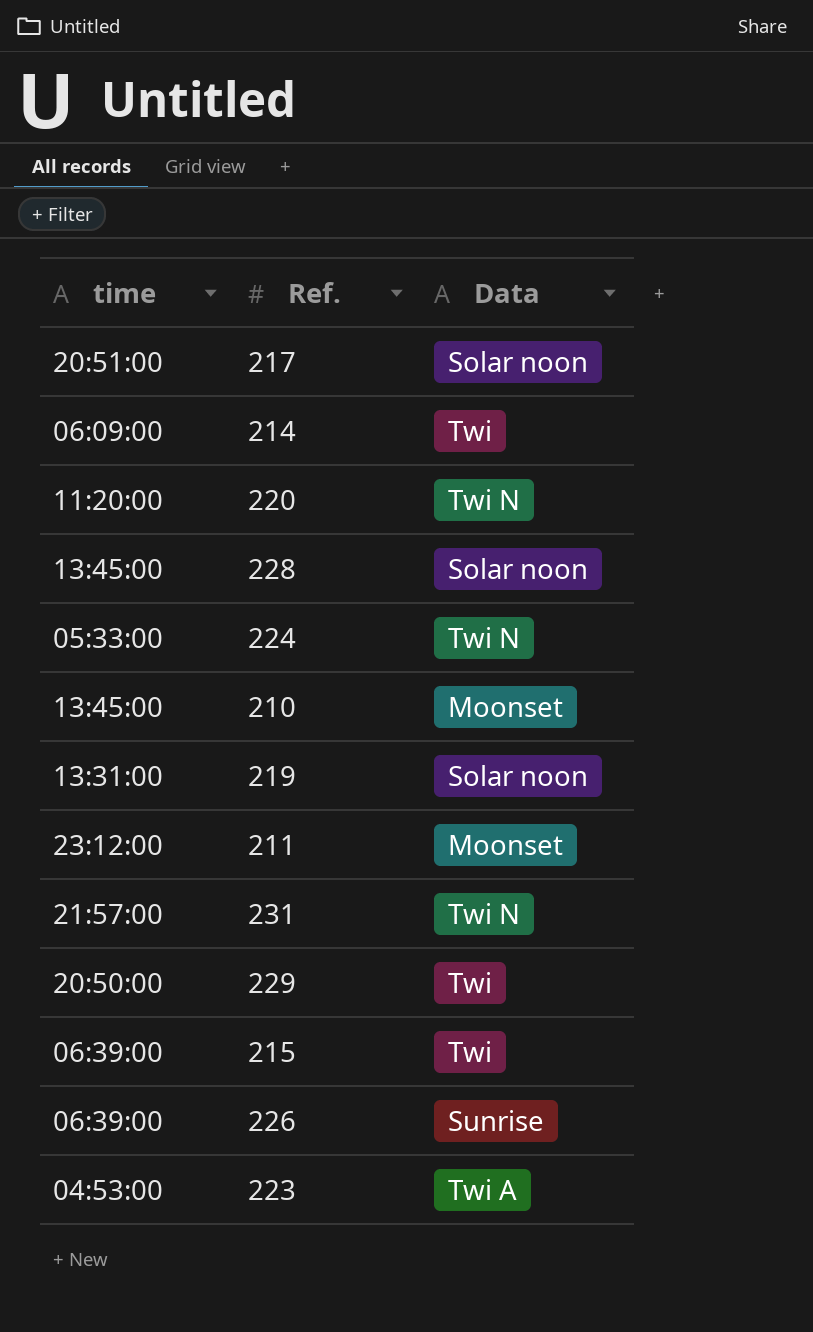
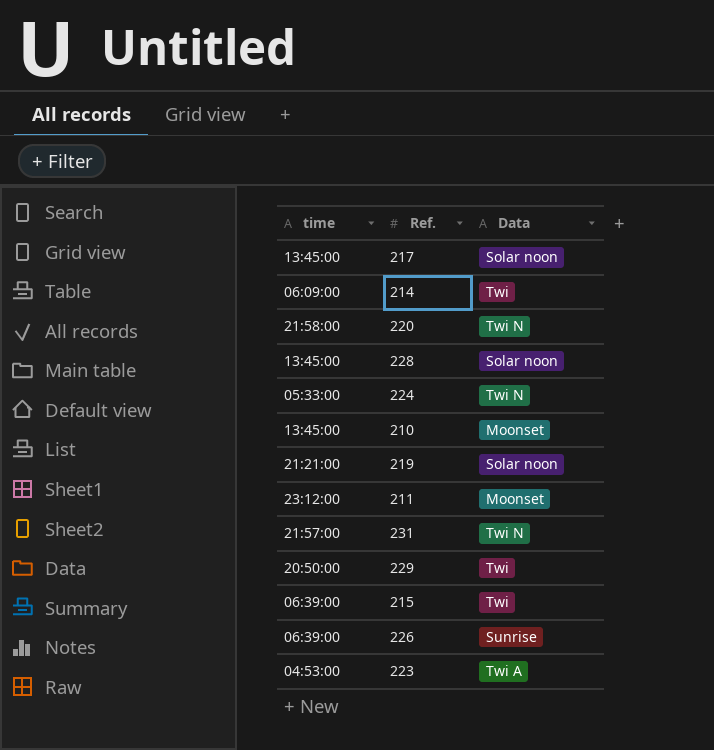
217 | time: 20:51:00 -> 13:45:00
220 | time: 11:20:00 -> 21:58:00
219 | time: 13:31:00 -> 21:21:00

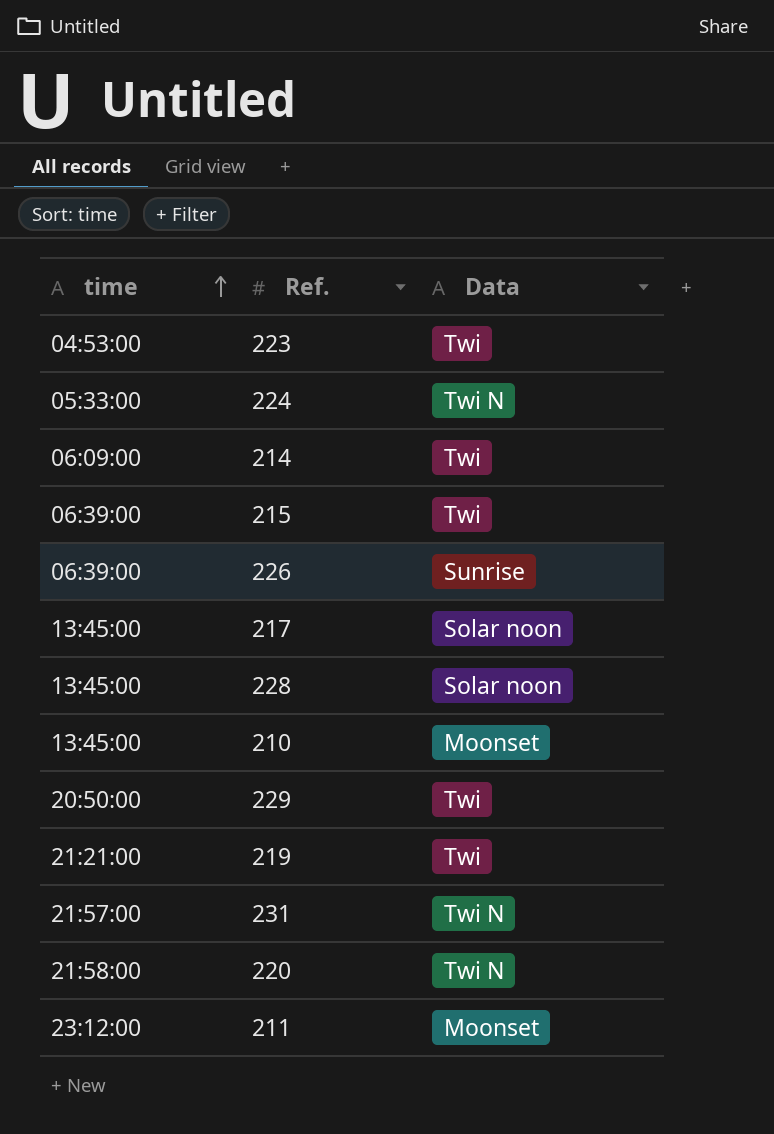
row order: none -> time ascending
223 | Data: Twi A -> Twi
219 | Data: Solar noon -> Twi

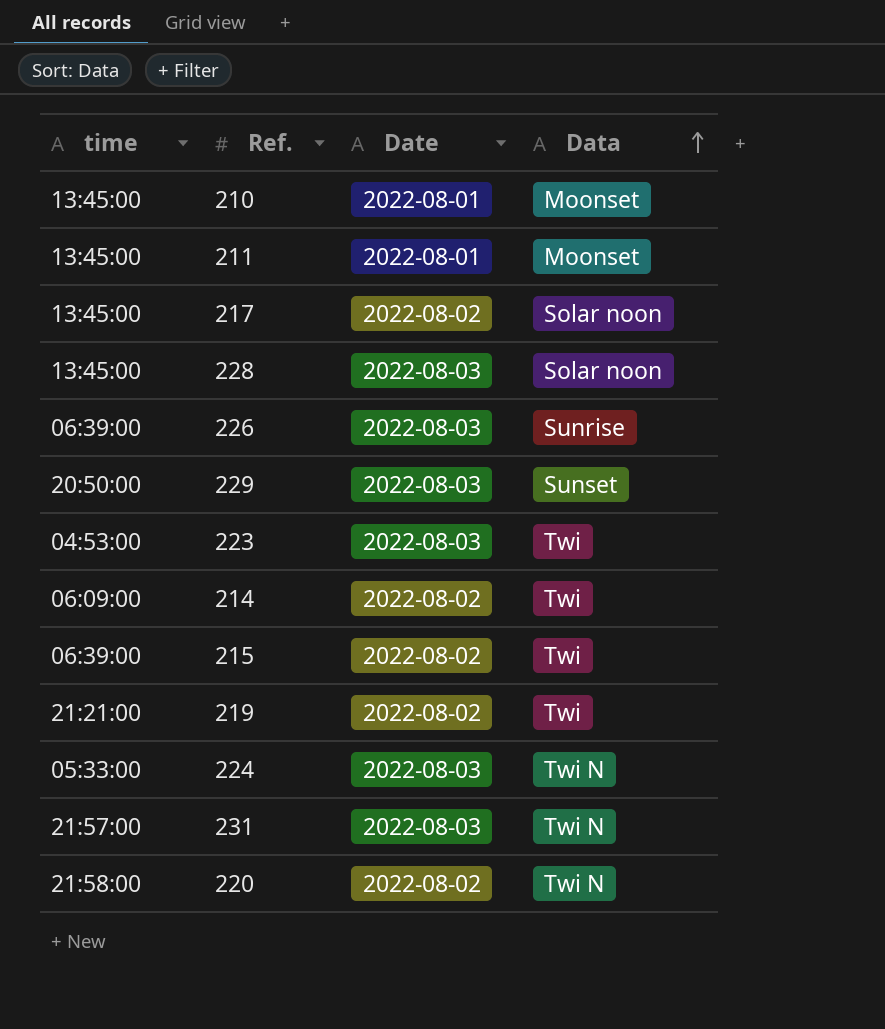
row order: time ascending -> Data ascending
column Date | position: none -> 3
211 | time: 23:12:00 -> 13:45:00
229 | Data: Twi -> Sunset

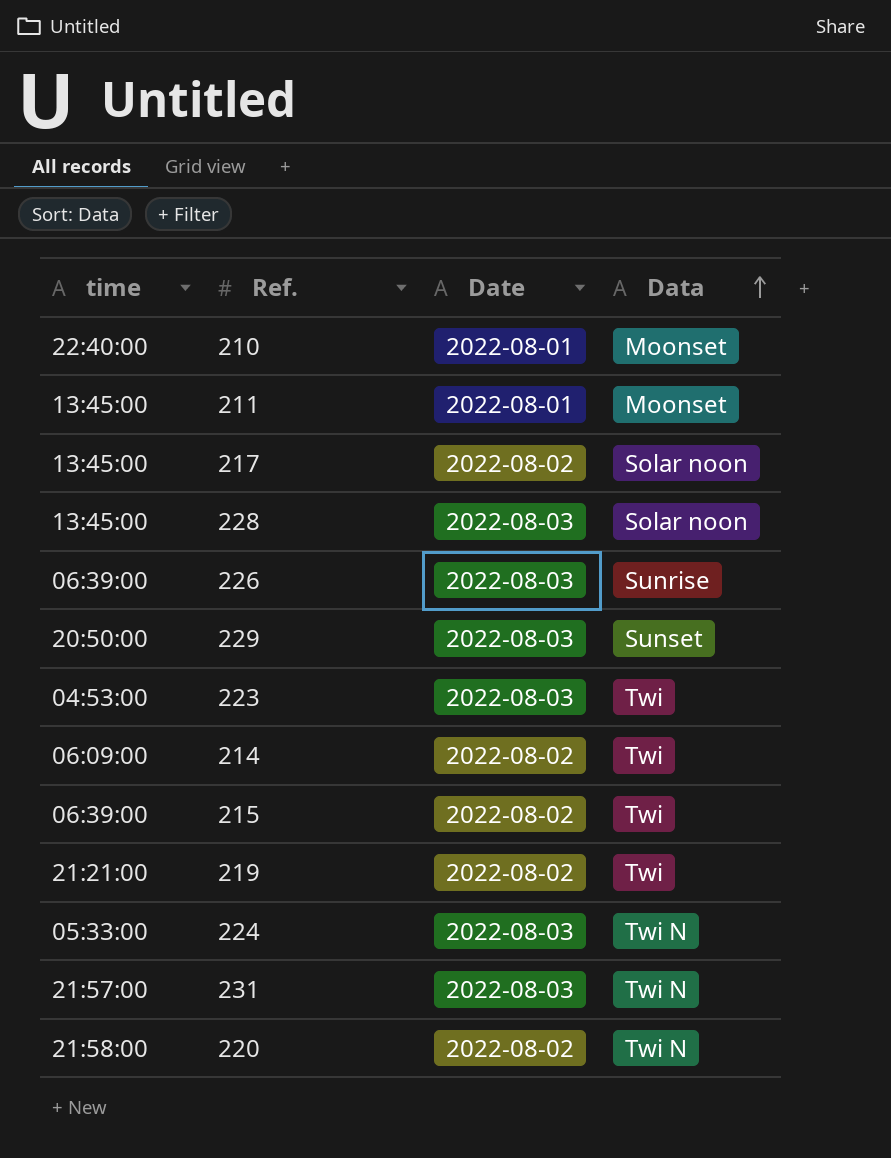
210 | time: 13:45:00 -> 22:40:00

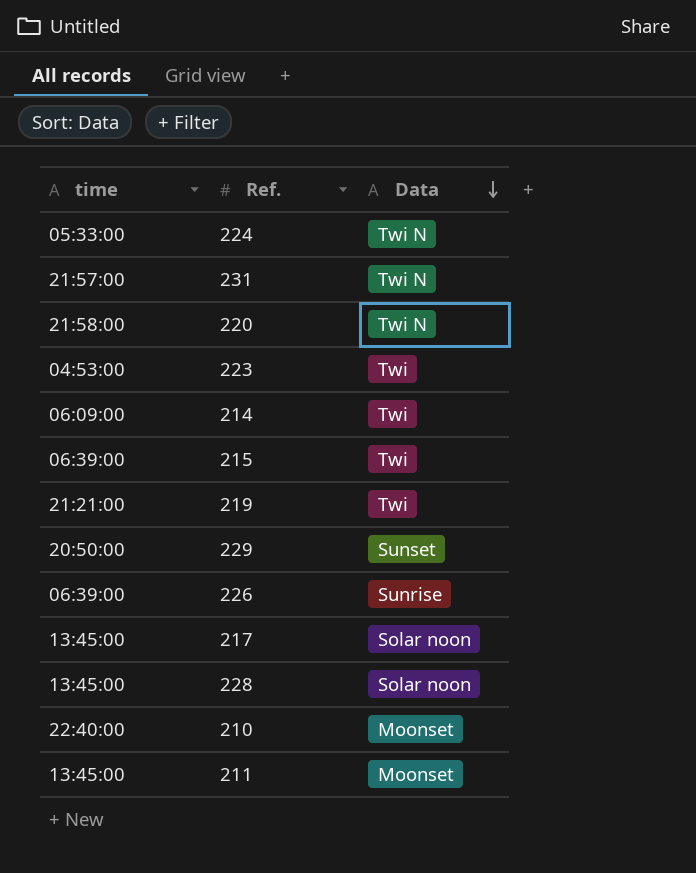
row order: Data ascending -> Data descending
column Date | position: 3 -> none

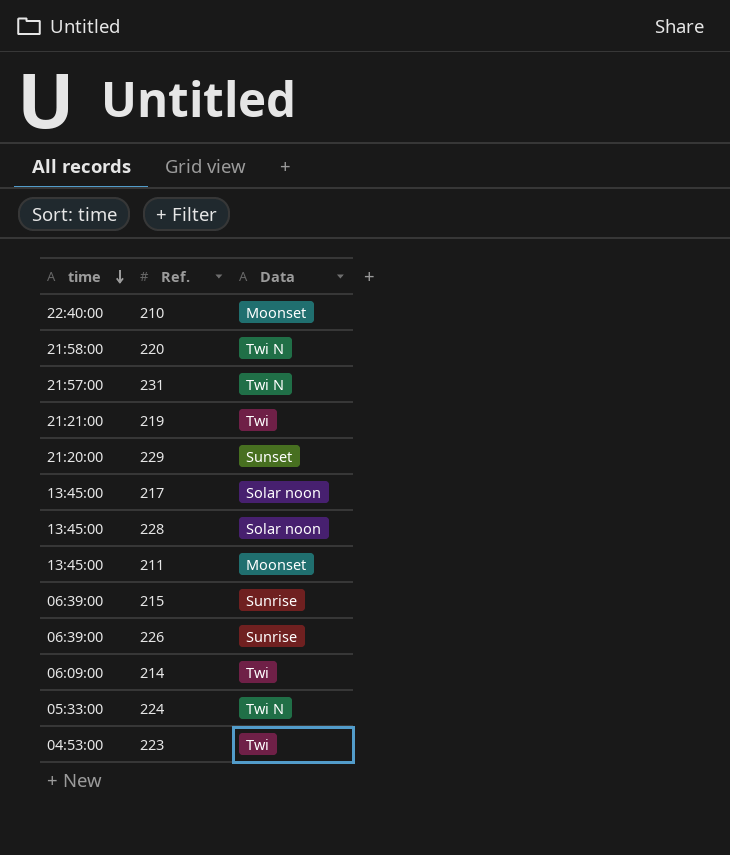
row order: Data descending -> time descending
229 | time: 20:50:00 -> 21:20:00
215 | Data: Twi -> Sunrise

